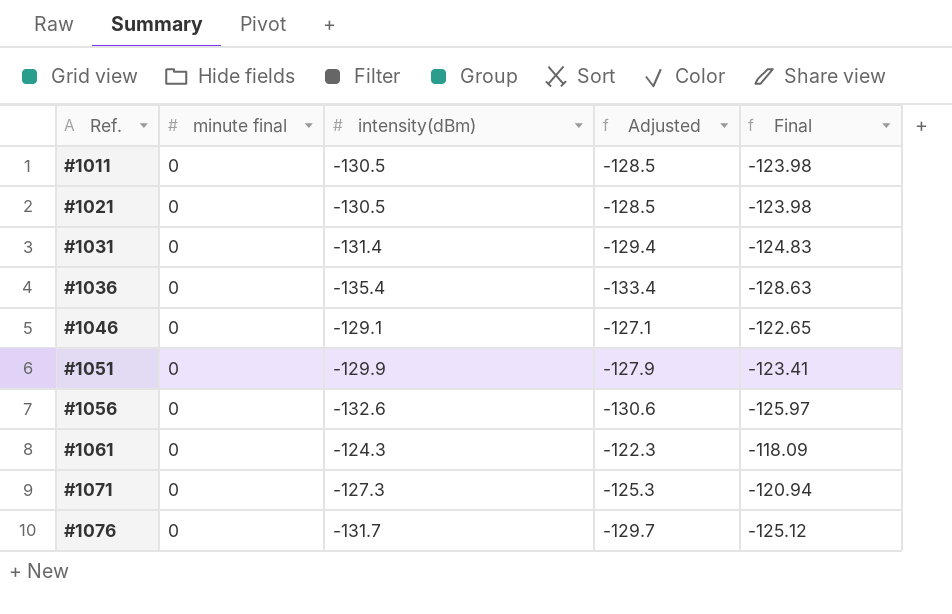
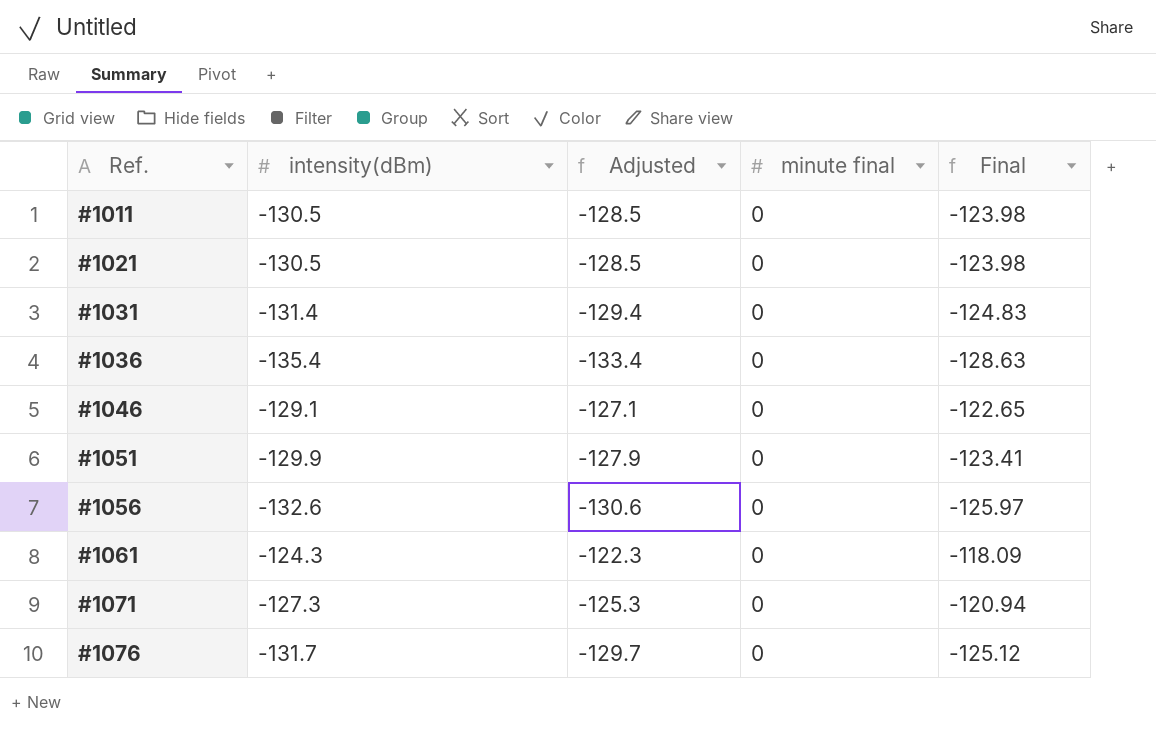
column minute final | position: 2 -> 4

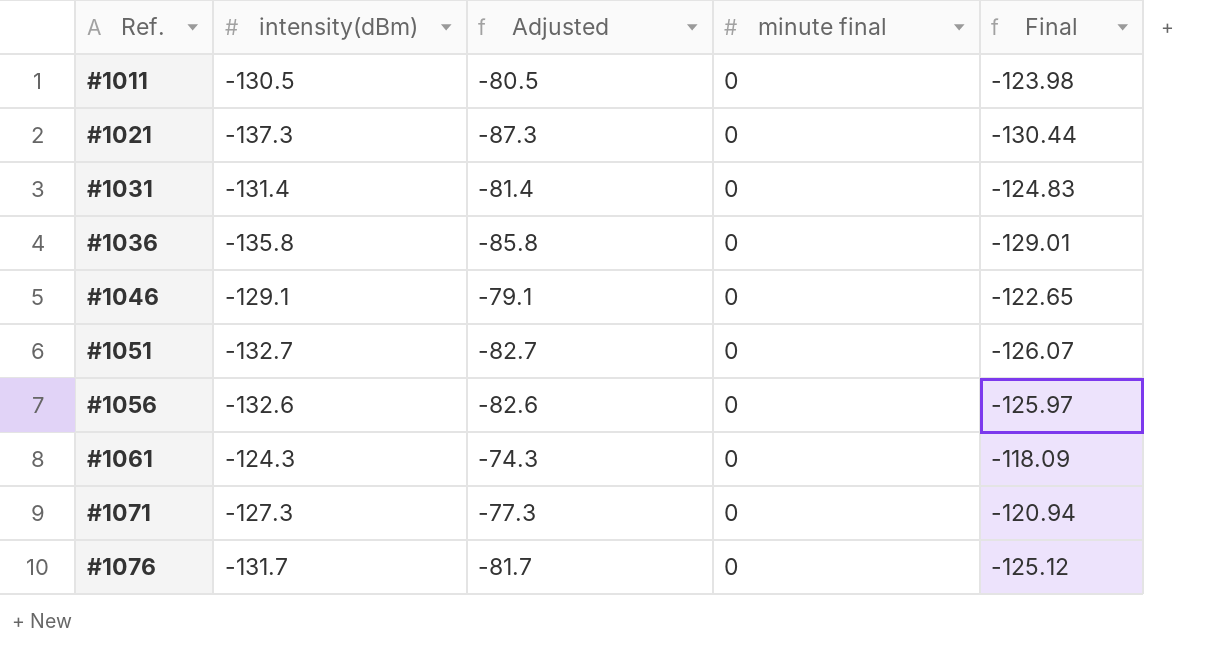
column Adjusted | formula: [intensity(dBm)] + 2 -> [intensity(dBm)] + 50
#1021 | intensity(dBm): -130.5 -> -137.3
#1021 | Final: -123.98 -> -130.44
#1036 | intensity(dBm): -135.4 -> -135.8
#1036 | Final: -128.63 -> -129.01
#1051 | intensity(dBm): -129.9 -> -132.7
#1051 | Final: -123.41 -> -126.07

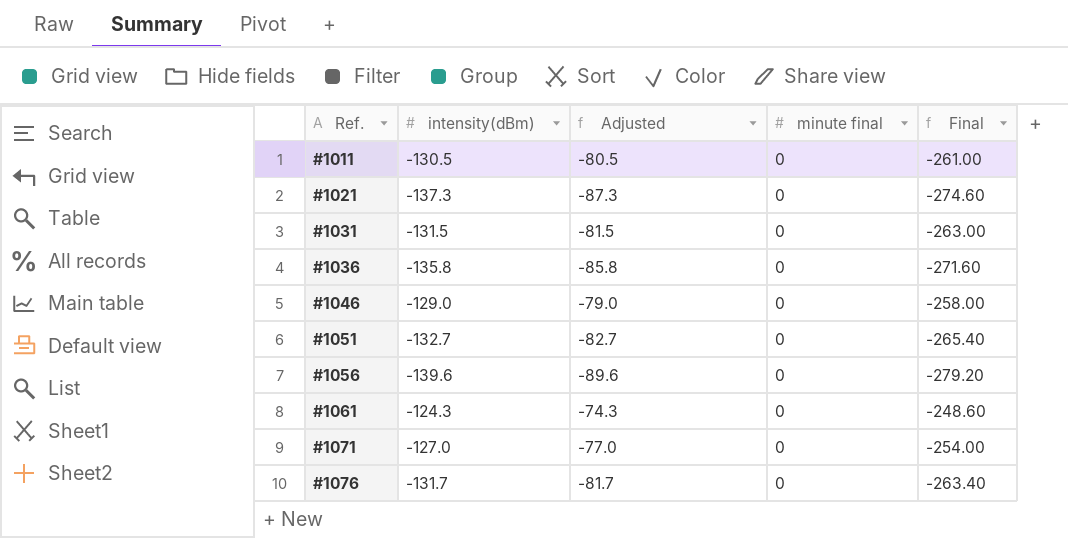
column Final | formula: [intensity(dBm)] * 0.95 -> [intensity(dBm)] * 2
#1031 | intensity(dBm): -131.4 -> -131.5
#1031 | Adjusted: -81.4 -> -81.5
#1046 | intensity(dBm): -129.1 -> -129.0
#1046 | Adjusted: -79.1 -> -79.0
#1056 | intensity(dBm): -132.6 -> -139.6
#1056 | Adjusted: -82.6 -> -89.6
#1071 | intensity(dBm): -127.3 -> -127.0
#1071 | Adjusted: -77.3 -> -77.0

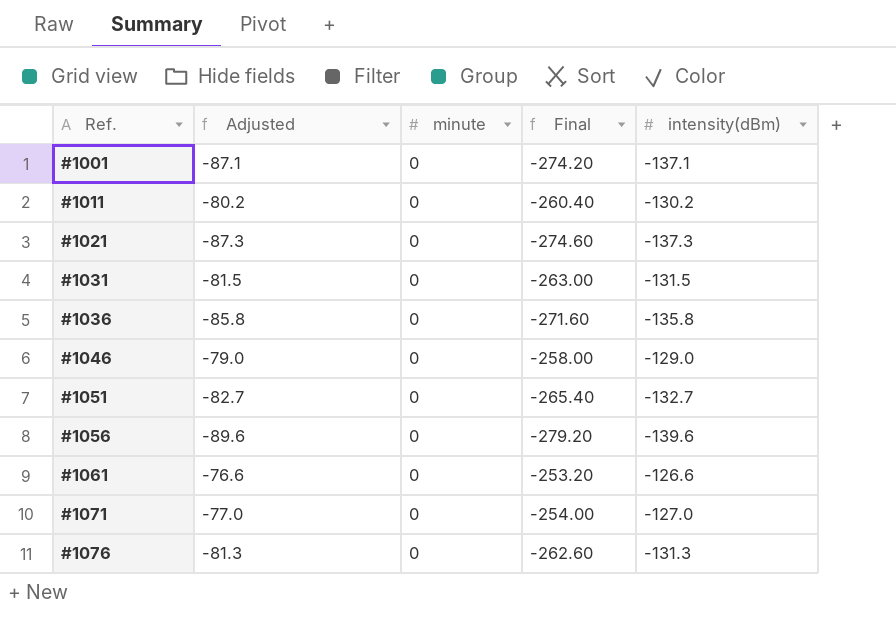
column name: minute final -> minute
column intensity(dBm) | position: 2 -> 5
row #1001: none -> -87.1 | 0 | -274.20 | -137.1
#1011 | Adjusted: -80.5 -> -80.2
#1011 | Final: -261.00 -> -260.40
#1011 | intensity(dBm): -130.5 -> -130.2
#1061 | Adjusted: -74.3 -> -76.6
#1061 | Final: -248.60 -> -253.20
#1061 | intensity(dBm): -124.3 -> -126.6
#1076 | Adjusted: -81.7 -> -81.3
#1076 | Final: -263.40 -> -262.60
#1076 | intensity(dBm): -131.7 -> -131.3

